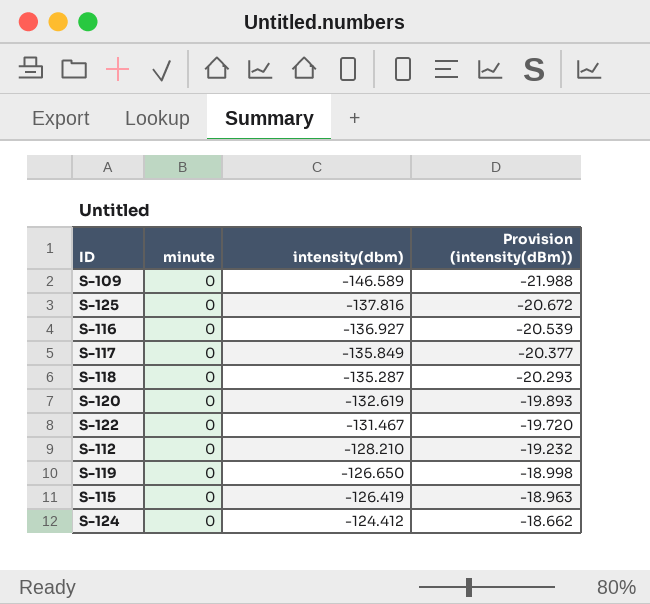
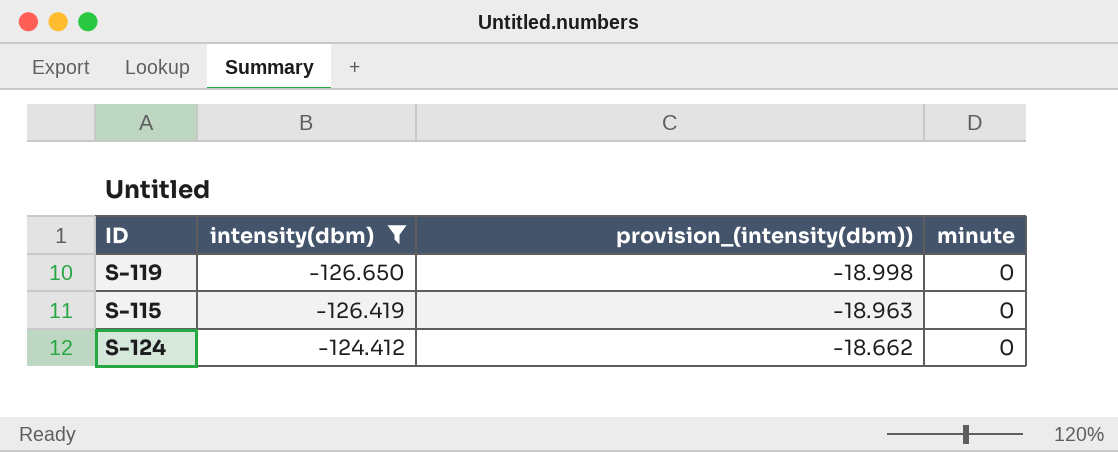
filter: none -> intensity(dbm) >= -126.650
column name: Provision (intensity(dBm)) -> provision_(intensity(dbm))
column minute | position: 2 -> 4

